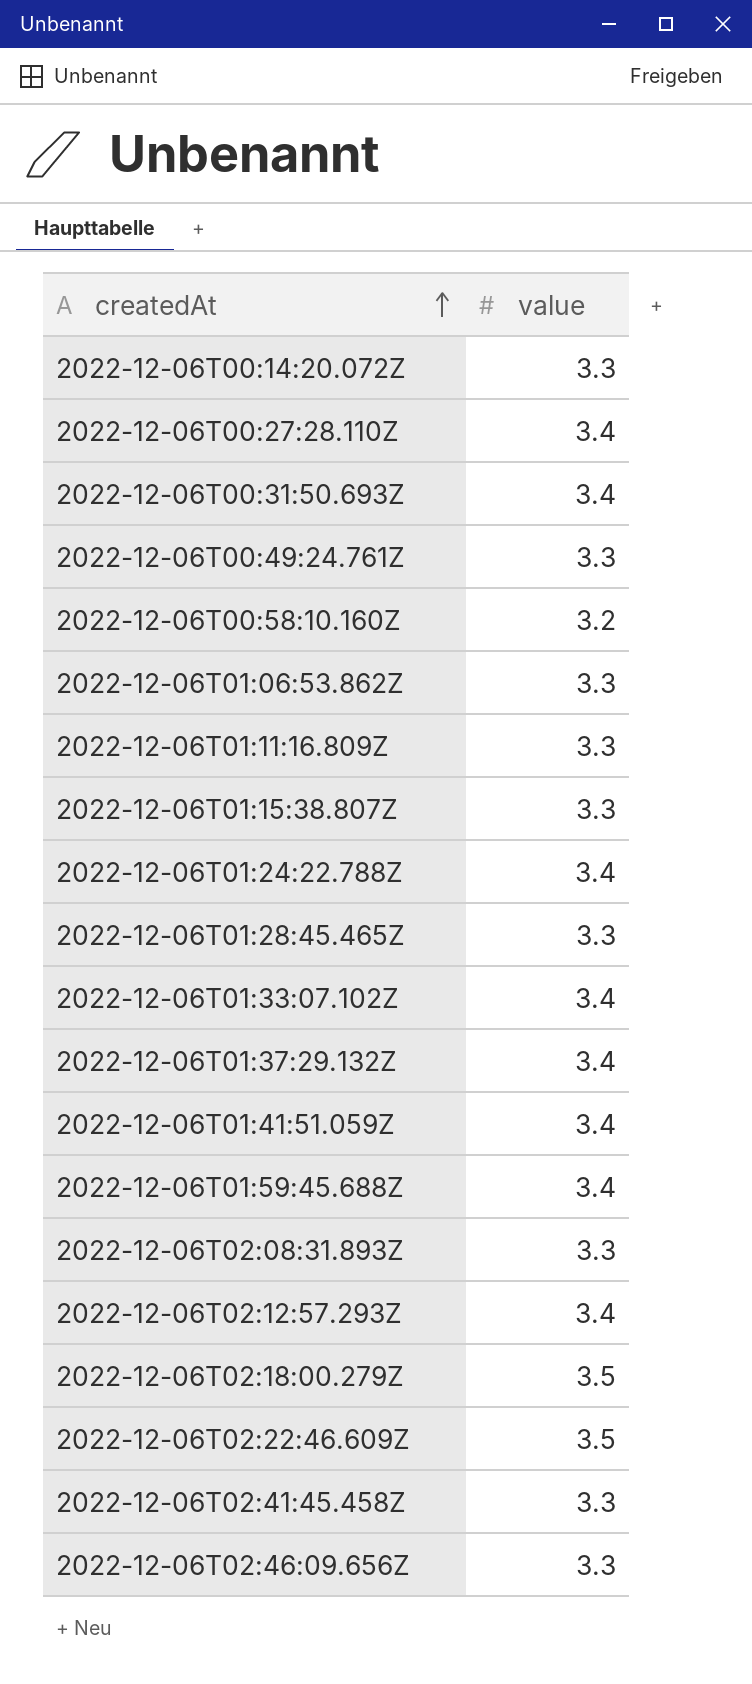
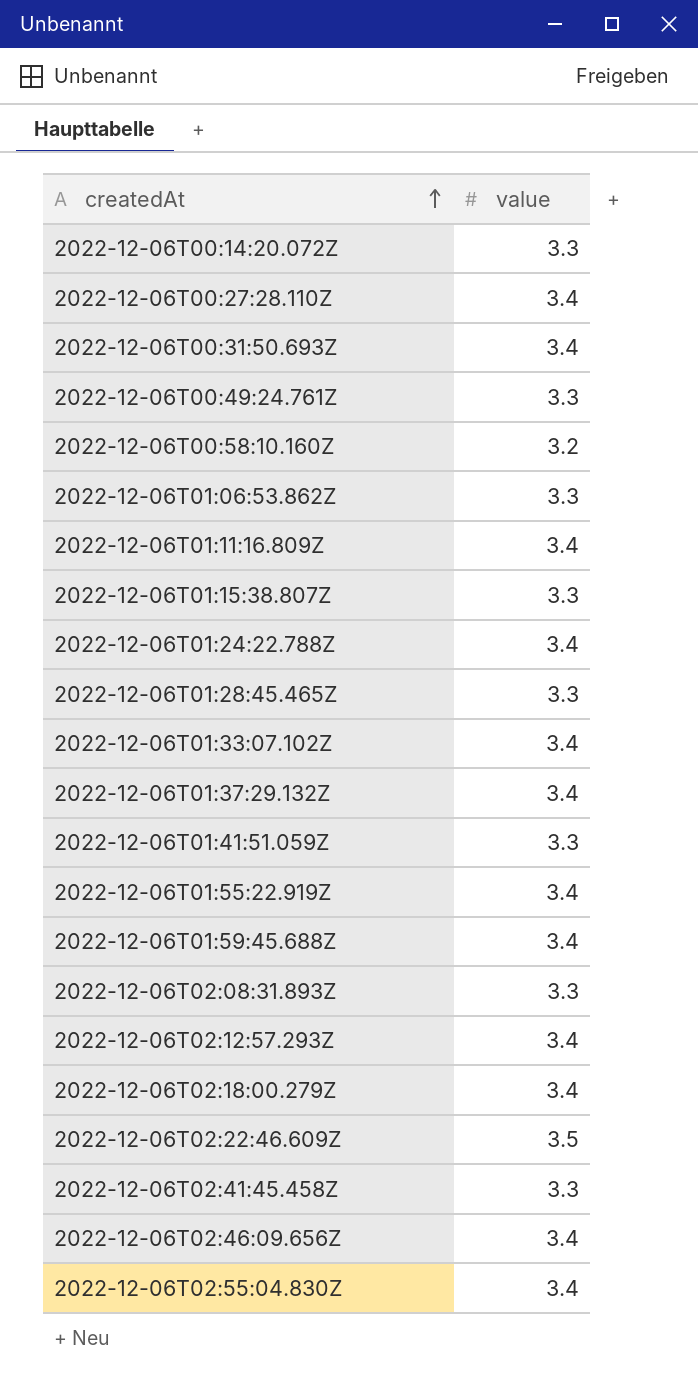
2022-12-06T01:11:16.809Z | value: 3.3 -> 3.4
2022-12-06T01:41:51.059Z | value: 3.4 -> 3.3
row 2022-12-06T01:55:22.919Z: none -> 3.4
2022-12-06T02:18:00.279Z | value: 3.5 -> 3.4
2022-12-06T02:46:09.656Z | value: 3.3 -> 3.4
row 2022-12-06T02:55:04.830Z: none -> 3.4

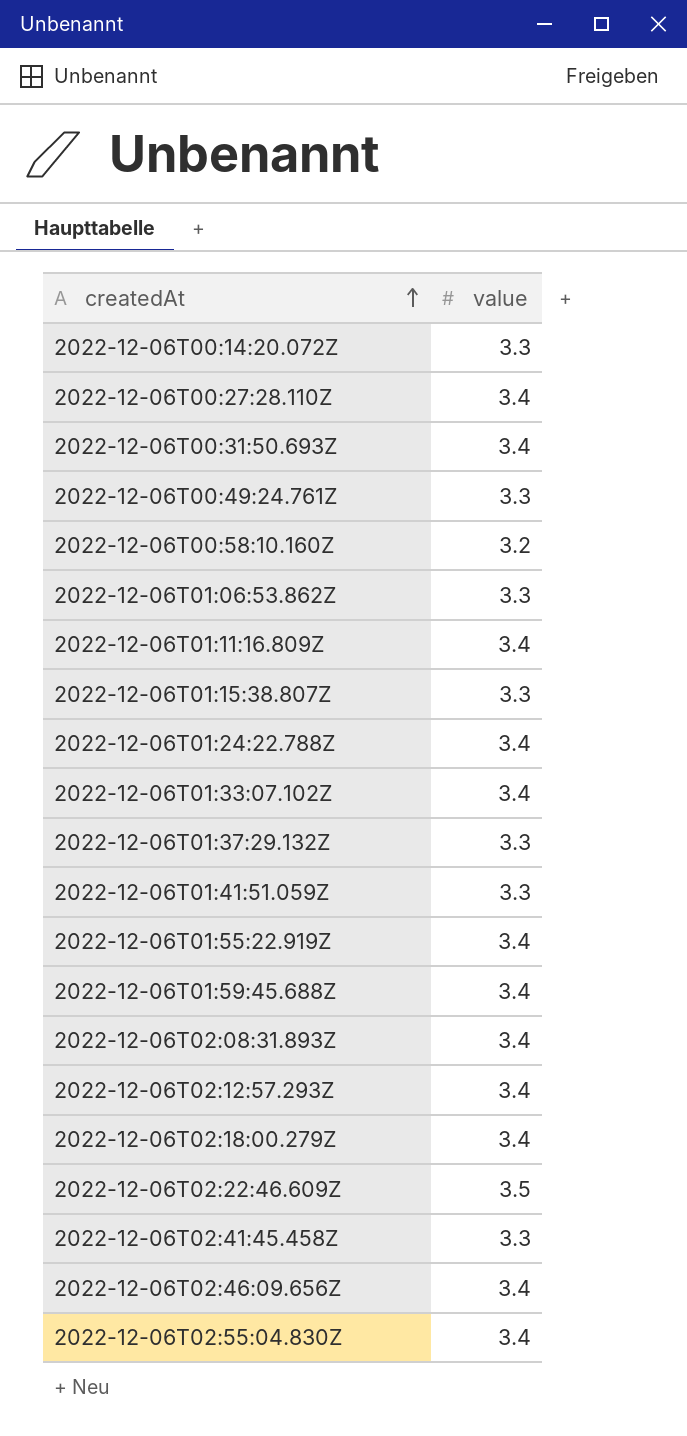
row 2022-12-06T01:28:45.465Z: 3.3 -> none
2022-12-06T01:37:29.132Z | value: 3.4 -> 3.3
2022-12-06T02:08:31.893Z | value: 3.3 -> 3.4

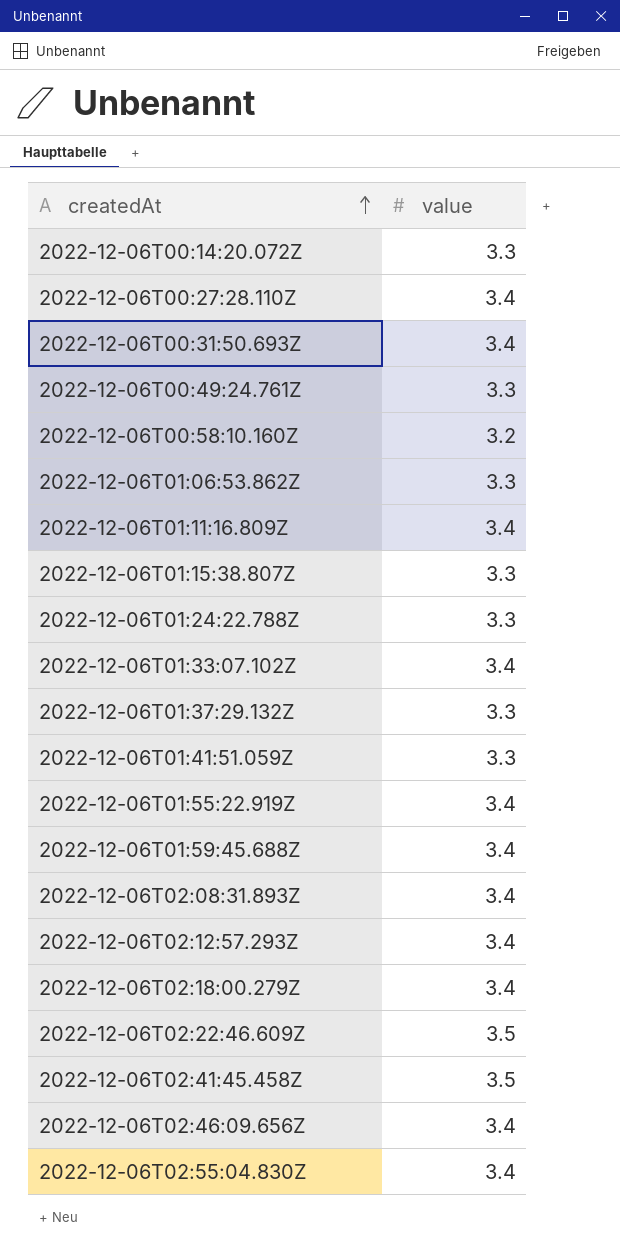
2022-12-06T01:24:22.788Z | value: 3.4 -> 3.3
2022-12-06T02:41:45.458Z | value: 3.3 -> 3.5

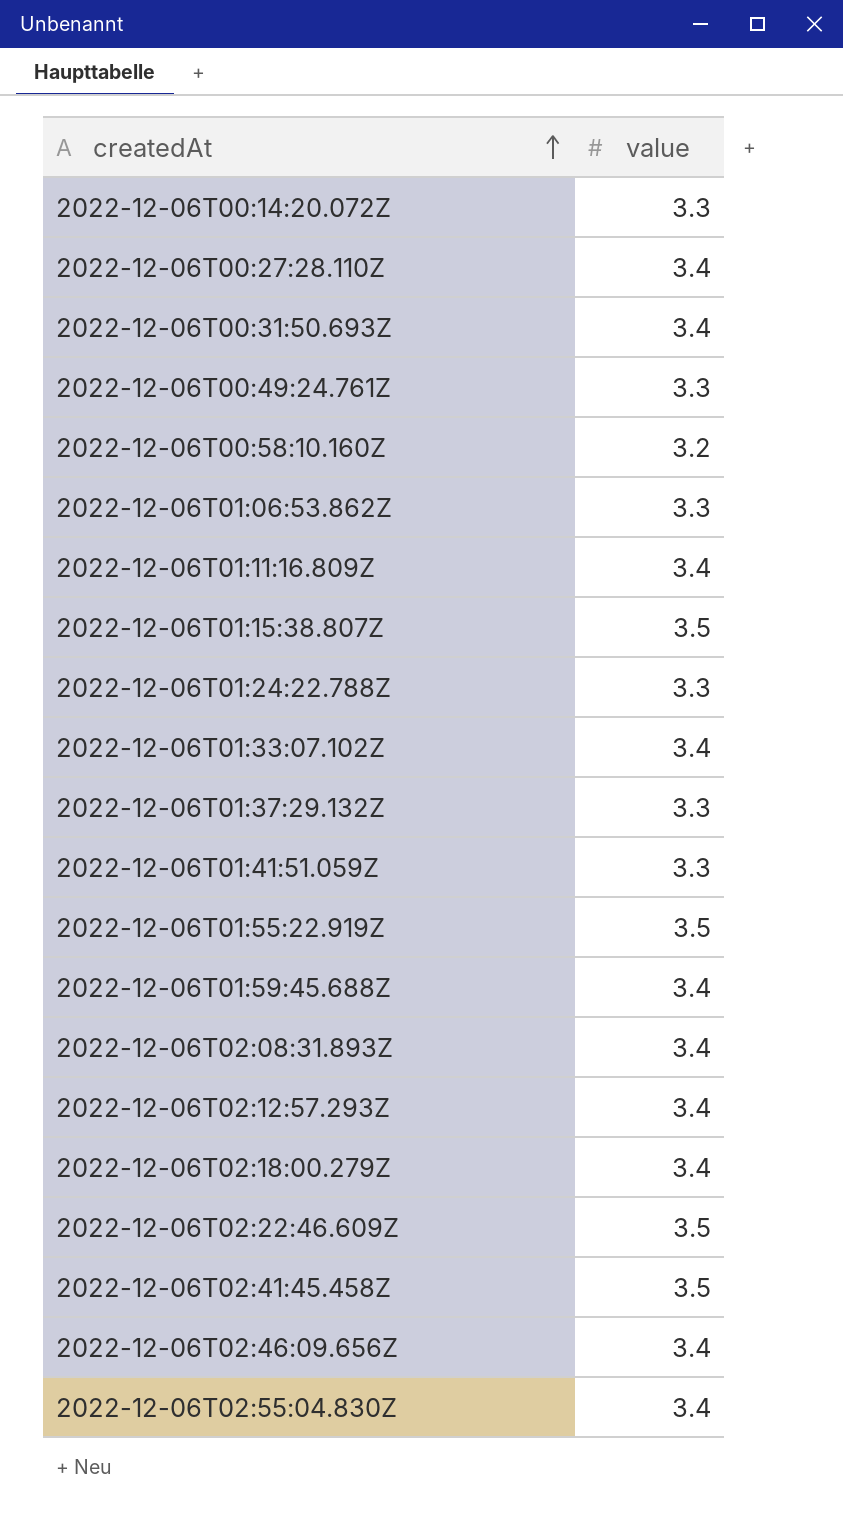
2022-12-06T01:15:38.807Z | value: 3.3 -> 3.5
2022-12-06T01:55:22.919Z | value: 3.4 -> 3.5

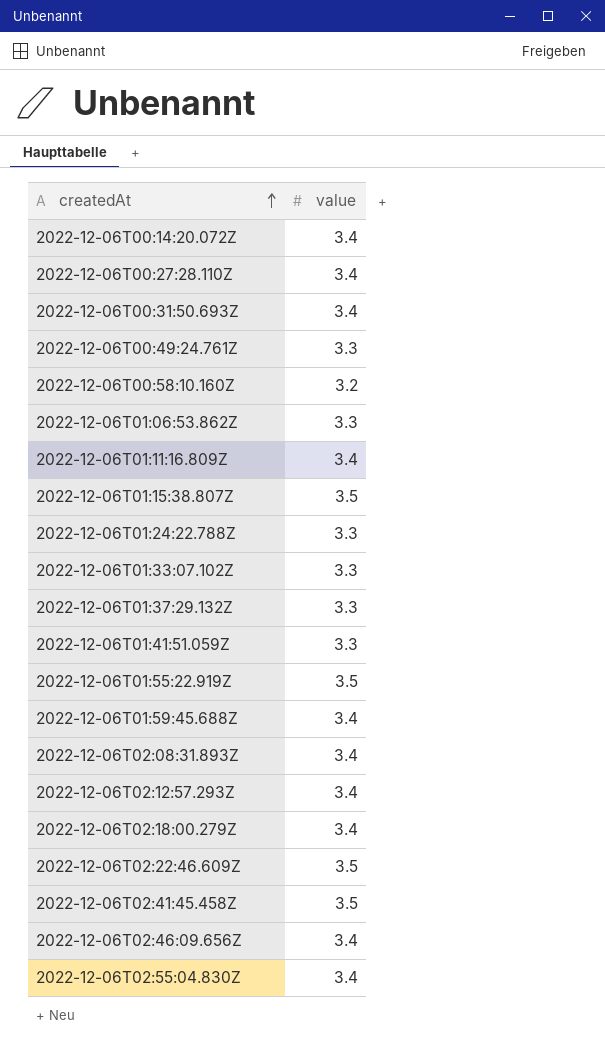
2022-12-06T00:14:20.072Z | value: 3.3 -> 3.4
2022-12-06T01:33:07.102Z | value: 3.4 -> 3.3

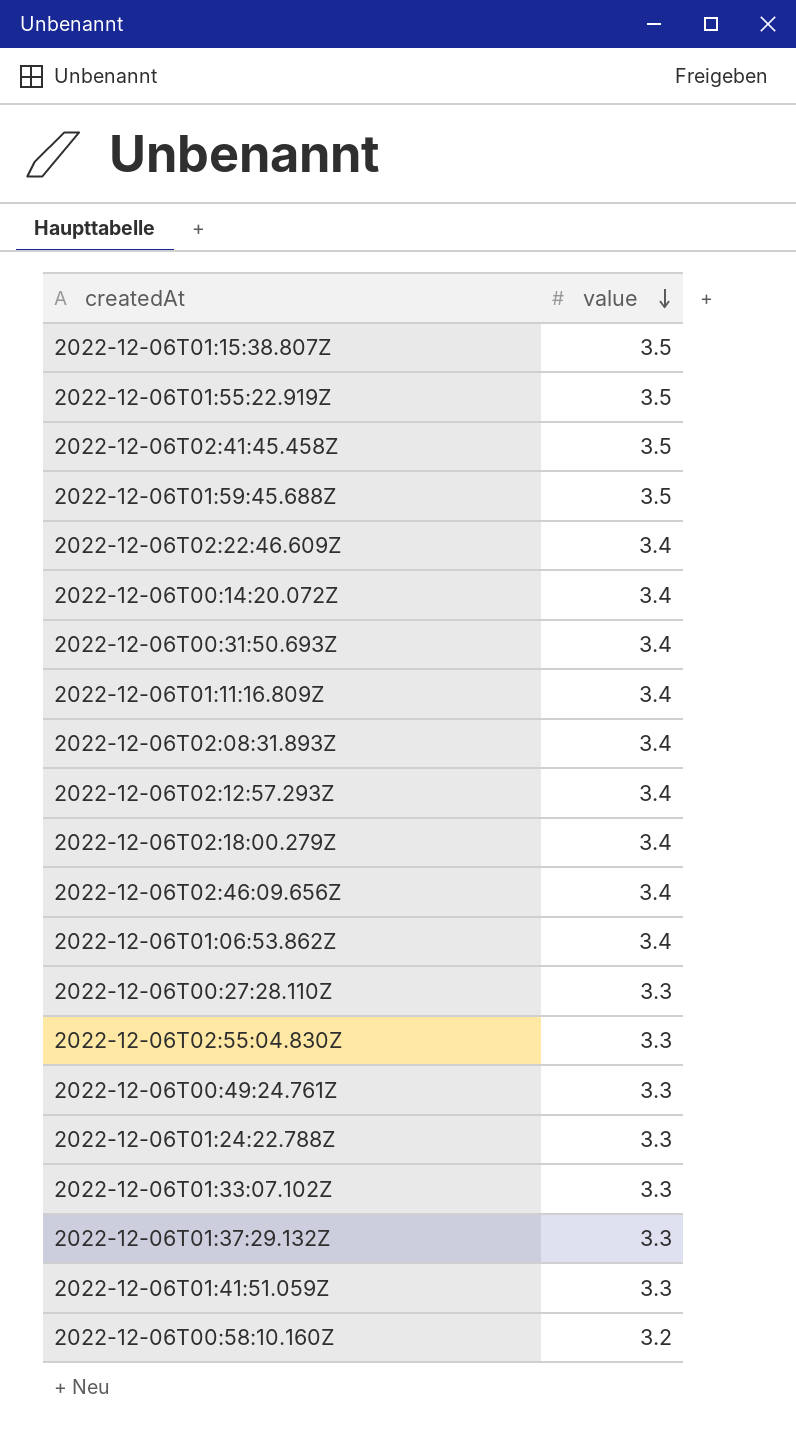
row order: createdAt ascending -> value descending
2022-12-06T01:59:45.688Z | value: 3.4 -> 3.5
2022-12-06T02:22:46.609Z | value: 3.5 -> 3.4
2022-12-06T01:06:53.862Z | value: 3.3 -> 3.4
2022-12-06T00:27:28.110Z | value: 3.4 -> 3.3
2022-12-06T02:55:04.830Z | value: 3.4 -> 3.3

